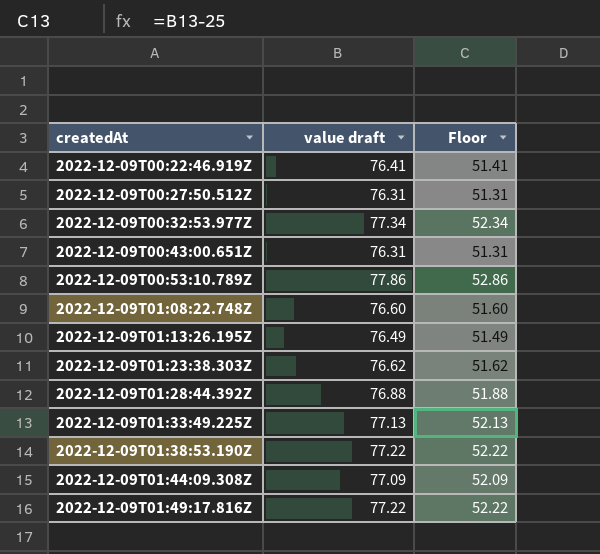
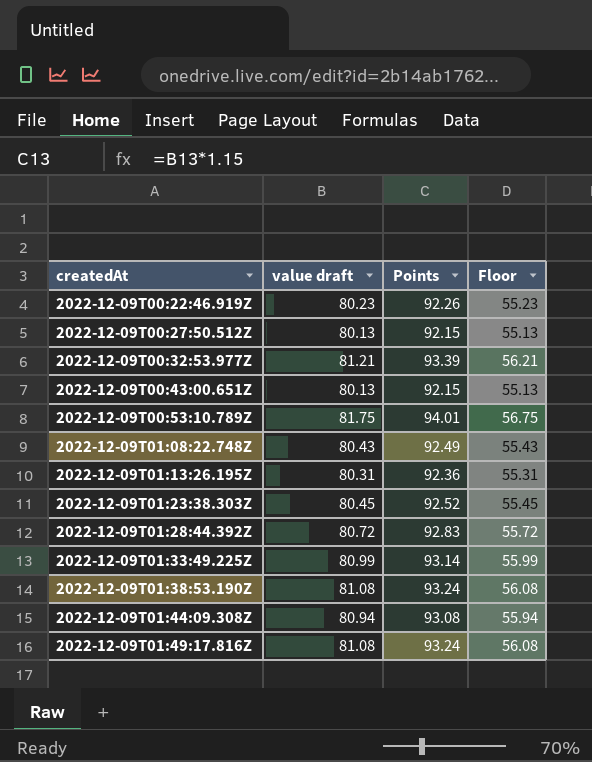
column Points | formula: none -> [value draft] * 1.15
2022-12-09T00:22:46.919Z | value draft: 76.41 -> 80.23
2022-12-09T00:22:46.919Z | Floor: 51.41 -> 55.23
2022-12-09T00:27:50.512Z | value draft: 76.31 -> 80.13
2022-12-09T00:27:50.512Z | Floor: 51.31 -> 55.13
2022-12-09T00:32:53.977Z | value draft: 77.34 -> 81.21
2022-12-09T00:32:53.977Z | Floor: 52.34 -> 56.21
2022-12-09T00:43:00.651Z | value draft: 76.31 -> 80.13
2022-12-09T00:43:00.651Z | Floor: 51.31 -> 55.13
2022-12-09T00:53:10.789Z | value draft: 77.86 -> 81.75
2022-12-09T00:53:10.789Z | Floor: 52.86 -> 56.75
2022-12-09T01:08:22.748Z | value draft: 76.60 -> 80.43
2022-12-09T01:08:22.748Z | Floor: 51.60 -> 55.43
2022-12-09T01:13:26.195Z | value draft: 76.49 -> 80.31
2022-12-09T01:13:26.195Z | Floor: 51.49 -> 55.31
2022-12-09T01:23:38.303Z | value draft: 76.62 -> 80.45
2022-12-09T01:23:38.303Z | Floor: 51.62 -> 55.45
2022-12-09T01:28:44.392Z | value draft: 76.88 -> 80.72
2022-12-09T01:28:44.392Z | Floor: 51.88 -> 55.72
2022-12-09T01:33:49.225Z | value draft: 77.13 -> 80.99
2022-12-09T01:33:49.225Z | Floor: 52.13 -> 55.99
2022-12-09T01:38:53.190Z | value draft: 77.22 -> 81.08
2022-12-09T01:38:53.190Z | Floor: 52.22 -> 56.08
2022-12-09T01:44:09.308Z | value draft: 77.09 -> 80.94
2022-12-09T01:44:09.308Z | Floor: 52.09 -> 55.94
2022-12-09T01:49:17.816Z | value draft: 77.22 -> 81.08
2022-12-09T01:49:17.816Z | Floor: 52.22 -> 56.08

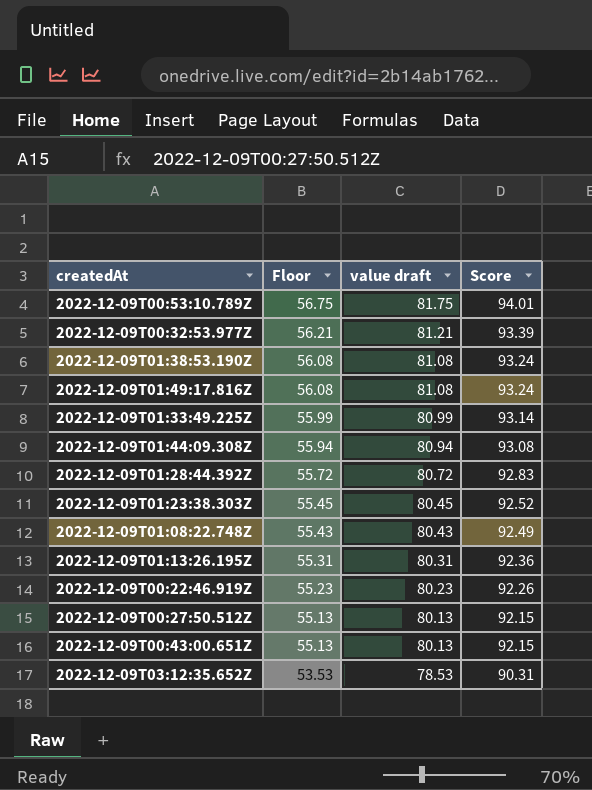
row order: createdAt ascending -> Floor descending
column Floor | position: 4 -> 2
column name: Points -> Score
row 2022-12-09T03:12:35.652Z: none -> 53.53 | 78.53 | 90.31

